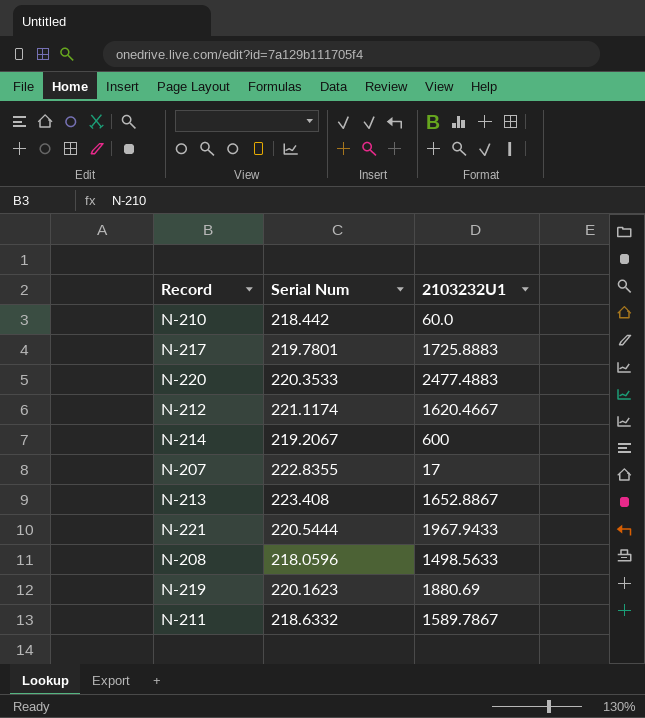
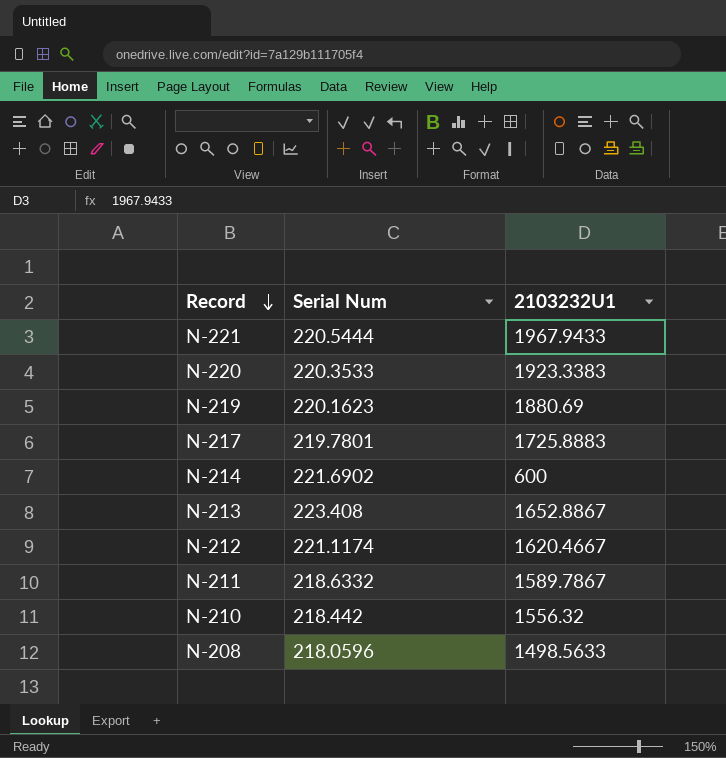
row order: none -> Record descending
row N-207: 222.8355 | 17 -> none
N-220 | 2103232U1: 2477.4883 -> 1923.3383
N-214 | Serial Num: 219.2067 -> 221.6902
N-210 | 2103232U1: 60.0 -> 1556.32

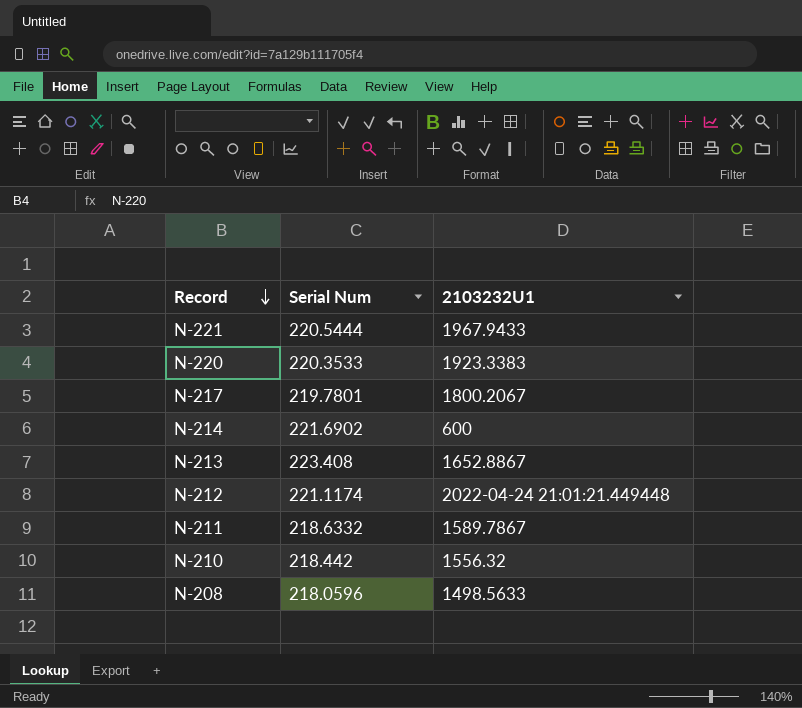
row N-219: 220.1623 | 1880.69 -> none
N-217 | 2103232U1: 1725.8883 -> 1800.2067
N-212 | 2103232U1: 1620.4667 -> 2022-04-24 21:01:21.449448

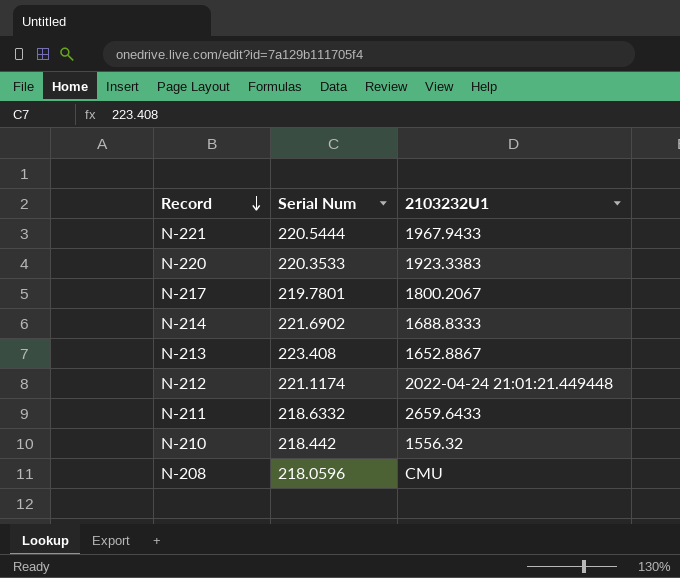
N-214 | 2103232U1: 600 -> 1688.8333
N-211 | 2103232U1: 1589.7867 -> 2659.6433
N-208 | 2103232U1: 1498.5633 -> CMU

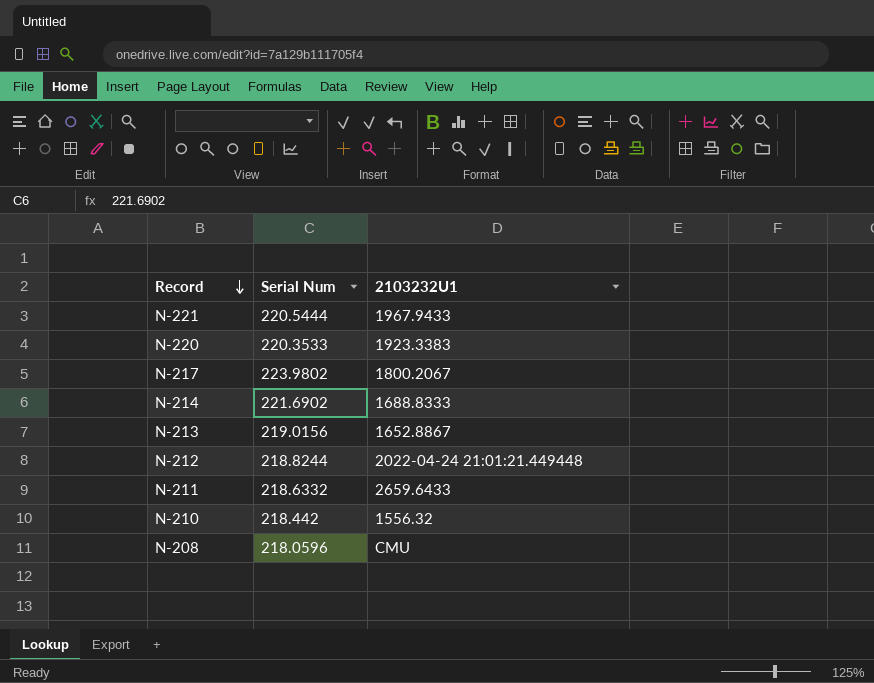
N-217 | Serial Num: 219.7801 -> 223.9802
N-213 | Serial Num: 223.408 -> 219.0156
N-212 | Serial Num: 221.1174 -> 218.8244

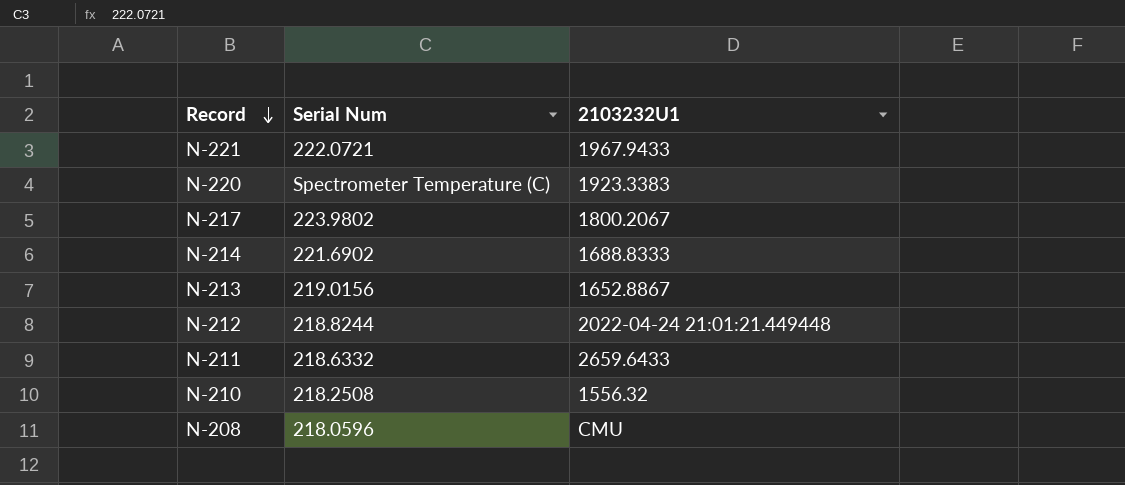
N-221 | Serial Num: 220.5444 -> 222.0721
N-220 | Serial Num: 220.3533 -> Spectrometer Temperature (C)
N-210 | Serial Num: 218.442 -> 218.2508

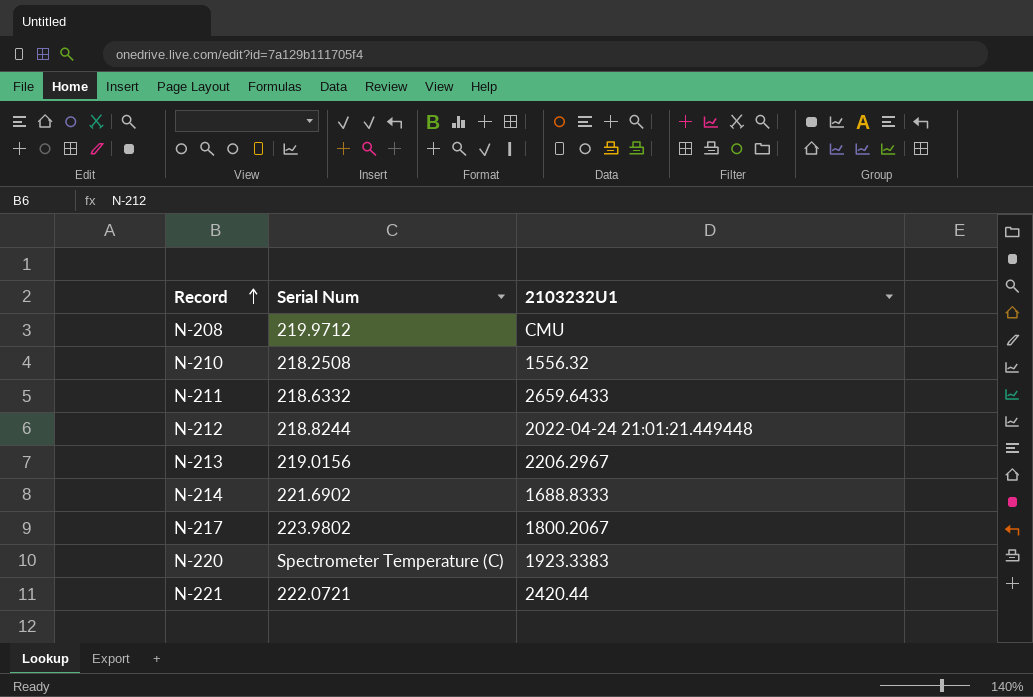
row order: Record descending -> Record ascending
N-208 | Serial Num: 218.0596 -> 219.9712
N-213 | 2103232U1: 1652.8867 -> 2206.2967
N-221 | 2103232U1: 1967.9433 -> 2420.44

